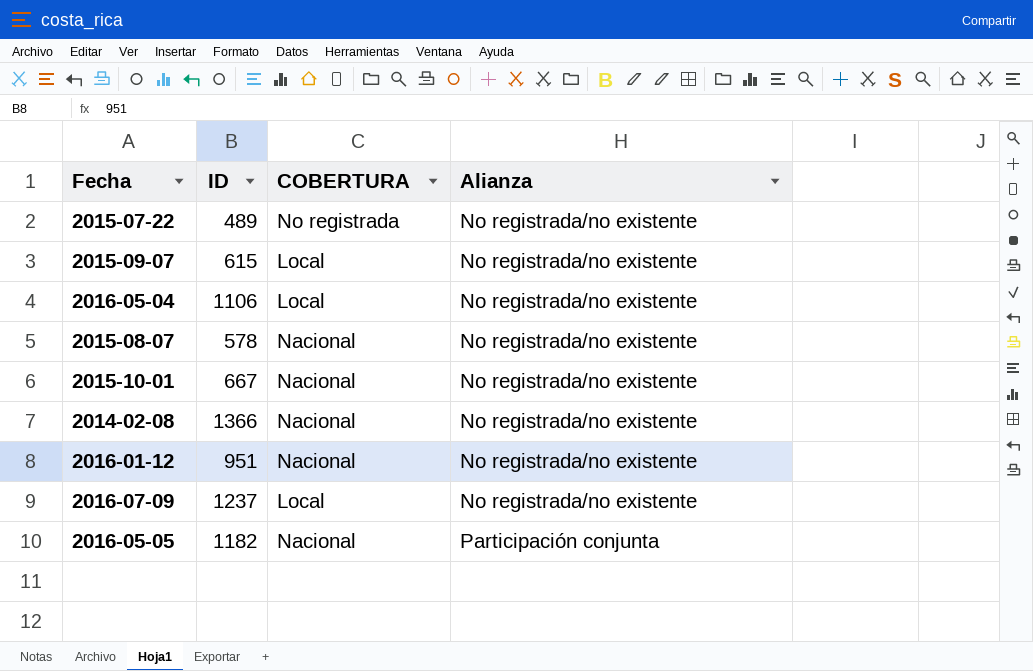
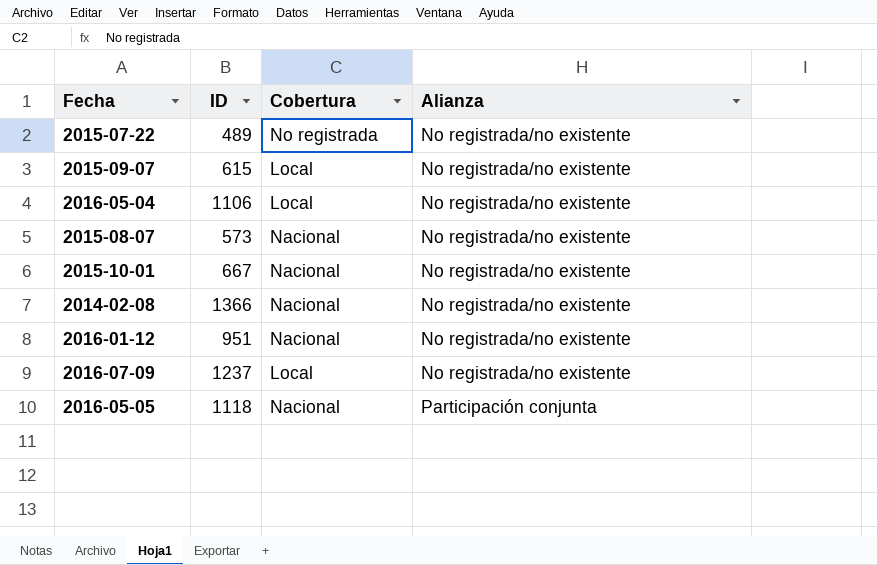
column name: COBERTURA -> Cobertura
2015-08-07 | ID: 578 -> 573
2016-05-05 | ID: 1182 -> 1118

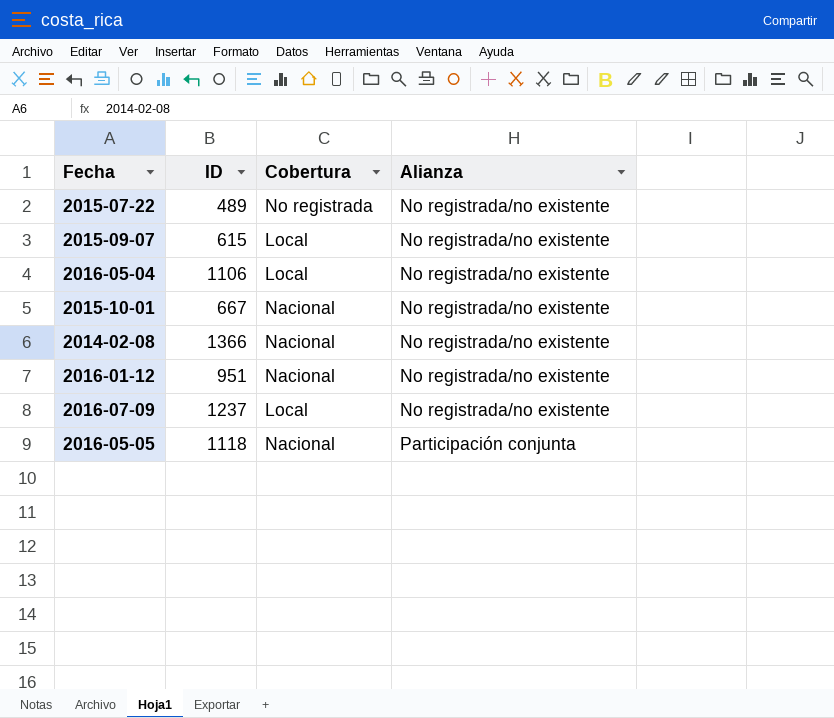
row 2015-08-07: 573 | Nacional | No registrada/no existente -> none

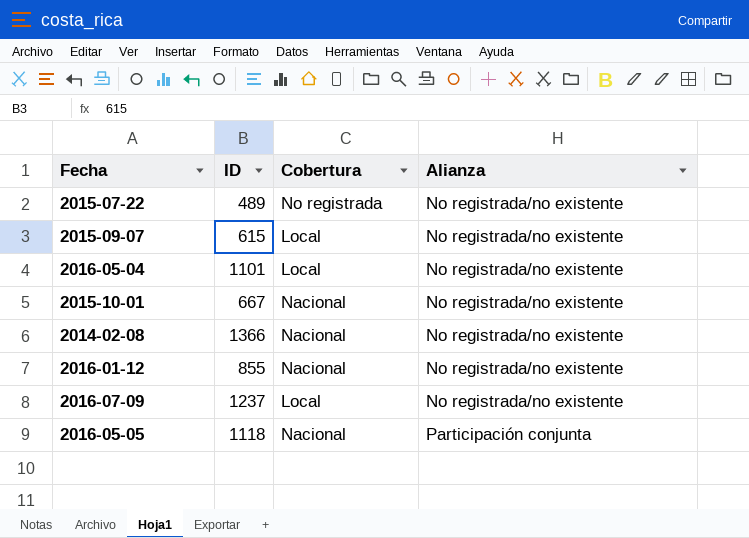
2016-05-04 | ID: 1106 -> 1101
2016-01-12 | ID: 951 -> 855

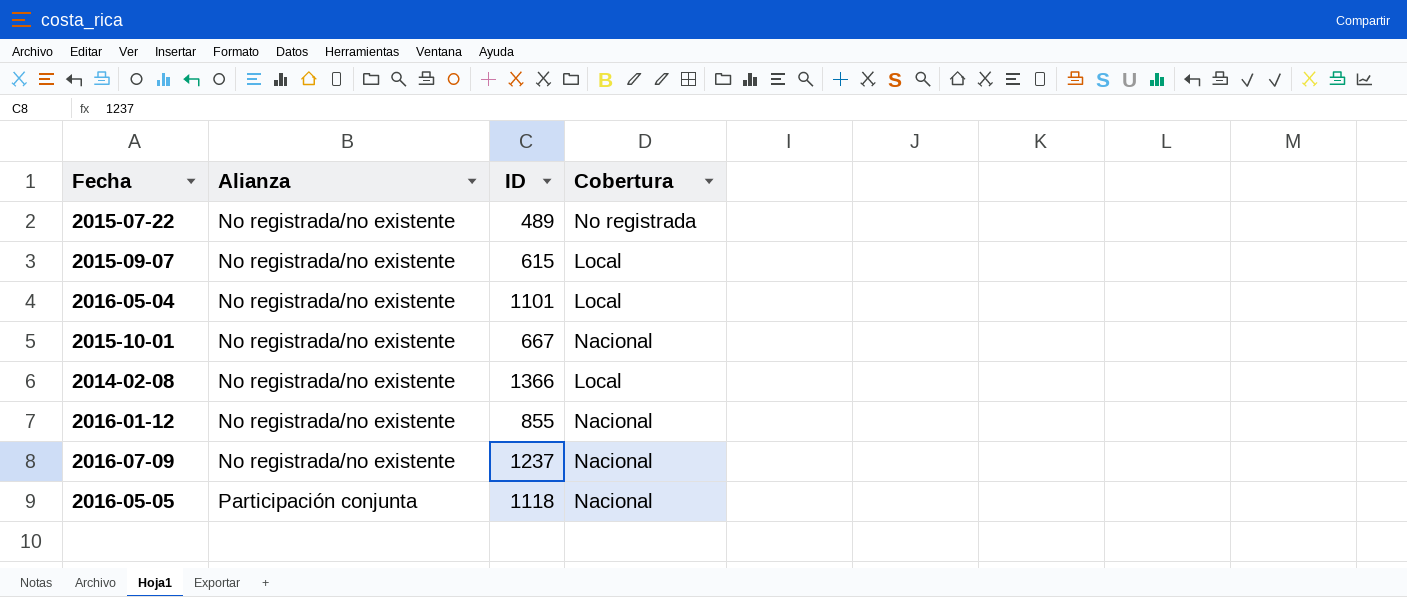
column Alianza | position: 4 -> 2
2014-02-08 | Cobertura: Nacional -> Local
2016-07-09 | Cobertura: Local -> Nacional

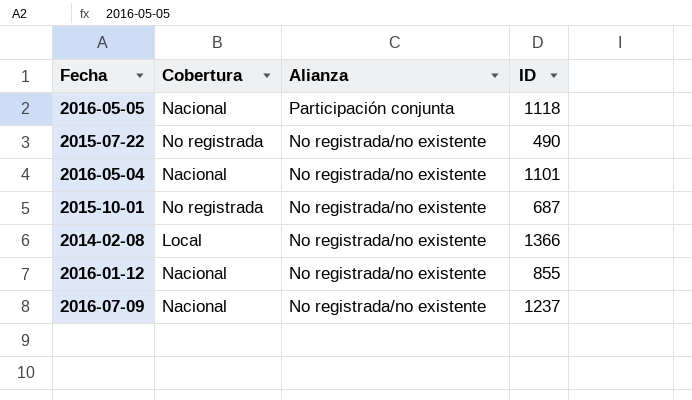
row order: Alianza ascending -> Alianza descending
column Cobertura | position: 4 -> 2
row 2015-09-07: No registrada/no existente | 615 | Local -> none
2015-07-22 | ID: 489 -> 490
2016-05-04 | Cobertura: Local -> Nacional
2015-10-01 | Cobertura: Nacional -> No registrada
2015-10-01 | ID: 667 -> 687

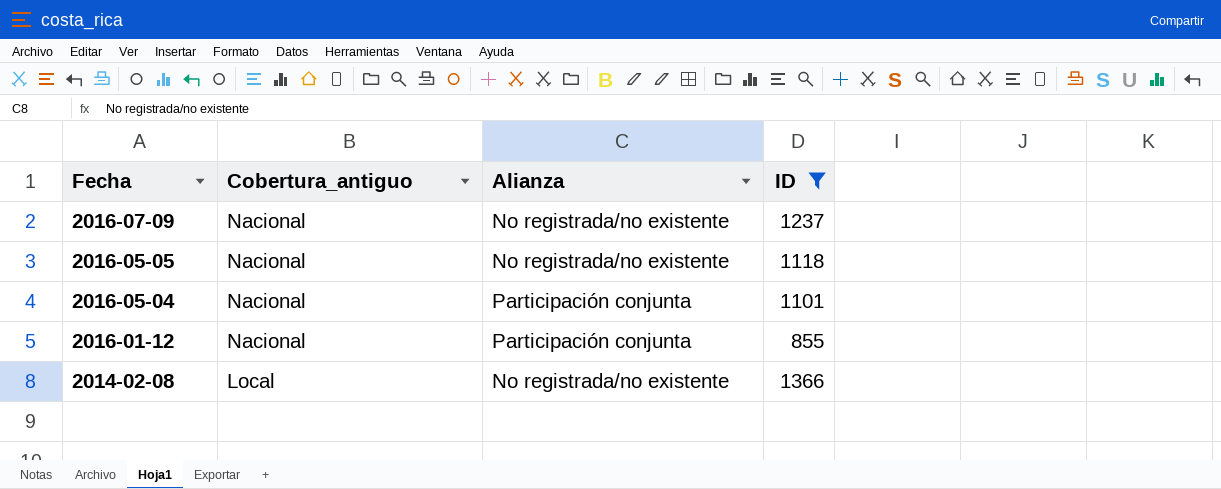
filter: none -> ID >= 855
row order: Alianza descending -> Fecha descending
column name: Cobertura -> Cobertura_antiguo
2016-05-05 | Alianza: Participación conjunta -> No registrada/no existente
2016-05-04 | Alianza: No registrada/no existente -> Participación conjunta
2016-01-12 | Alianza: No registrada/no existente -> Participación conjunta

